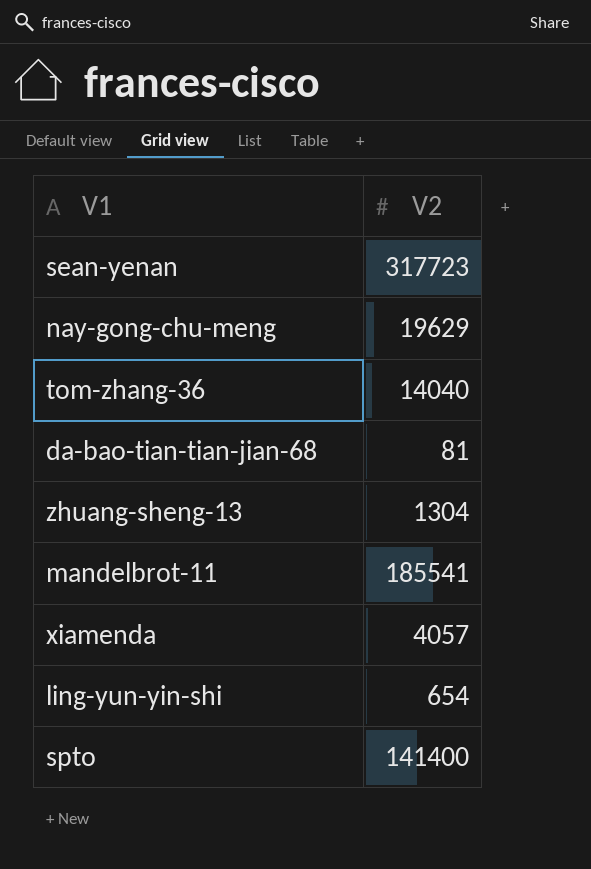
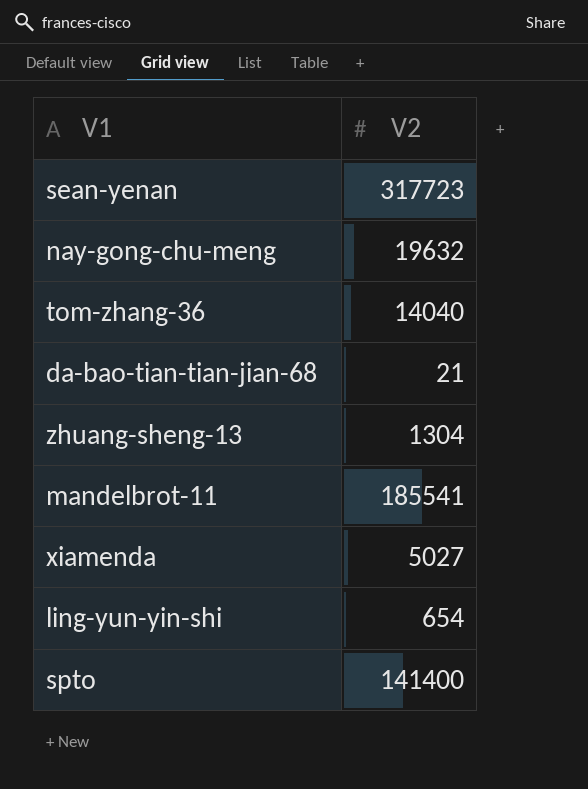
nay-gong-chu-meng | V2: 19629 -> 19632
da-bao-tian-tian-jian-68 | V2: 81 -> 21
xiamenda | V2: 4057 -> 5027

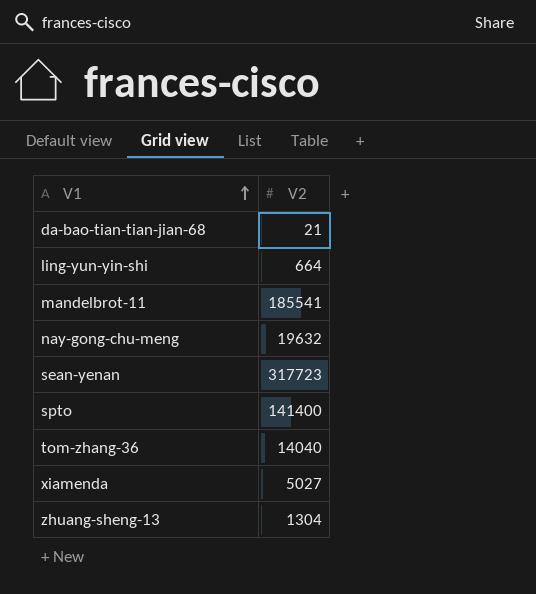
row order: none -> V1 ascending
ling-yun-yin-shi | V2: 654 -> 664

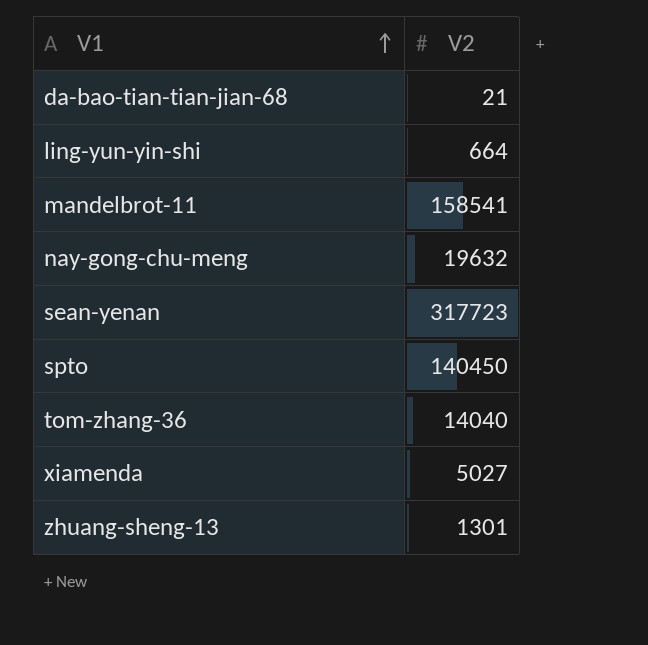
mandelbrot-11 | V2: 185541 -> 158541
spto | V2: 141400 -> 140450
zhuang-sheng-13 | V2: 1304 -> 1301

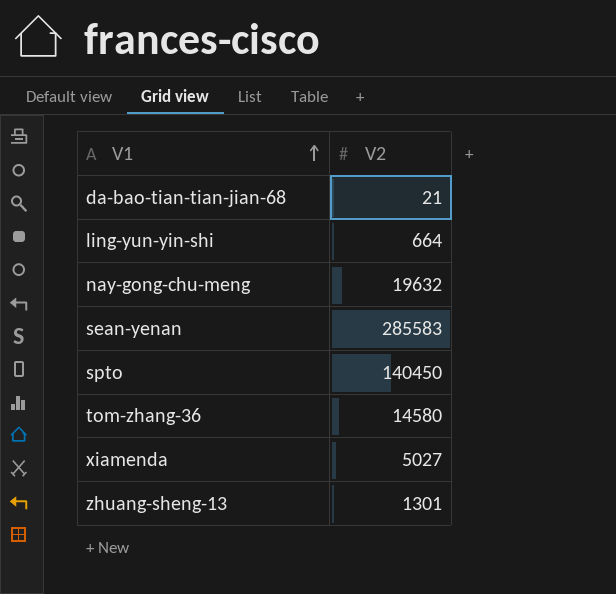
row mandelbrot-11: 158541 -> none
sean-yenan | V2: 317723 -> 285583
tom-zhang-36 | V2: 14040 -> 14580

